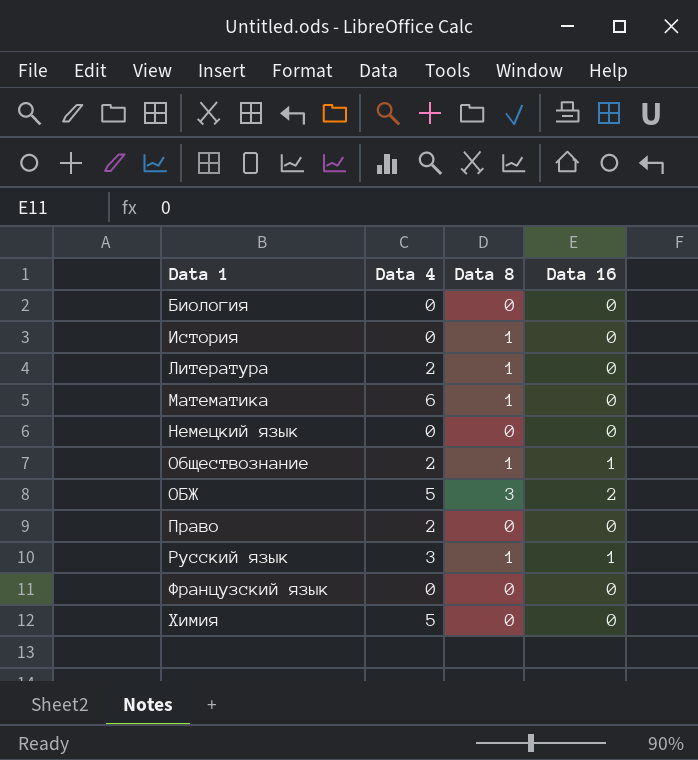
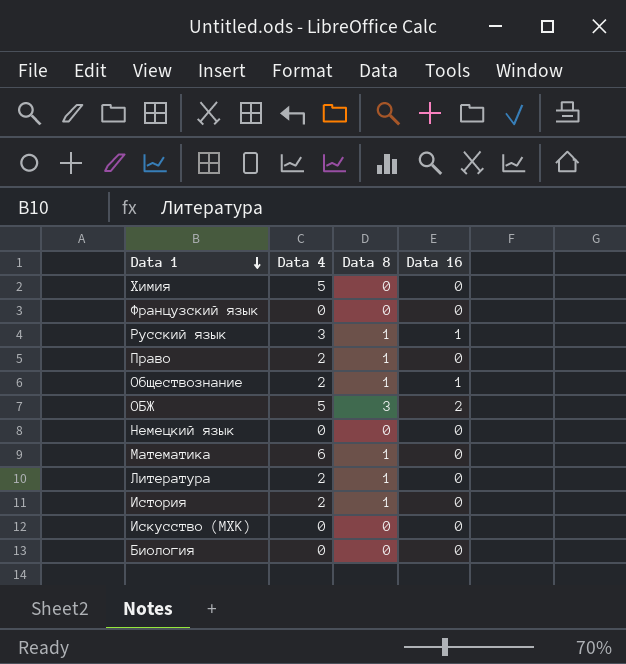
row order: none -> Data 1 descending
Право | Data 8: 0 -> 1
История | Data 4: 0 -> 2
row Искусство (МХК): none -> 0 | 0 | 0

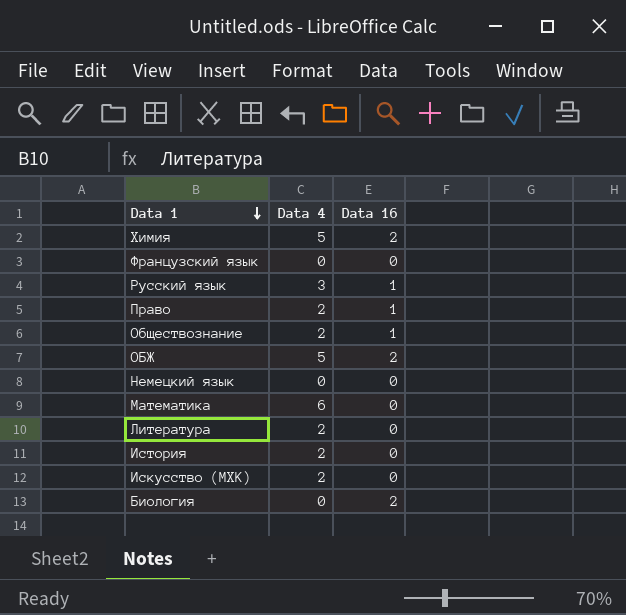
column Data 8 | position: 3 -> none
Химия | Data 16: 0 -> 2
Право | Data 16: 0 -> 1
Искусство (МХК) | Data 4: 0 -> 2
Биология | Data 16: 0 -> 2

